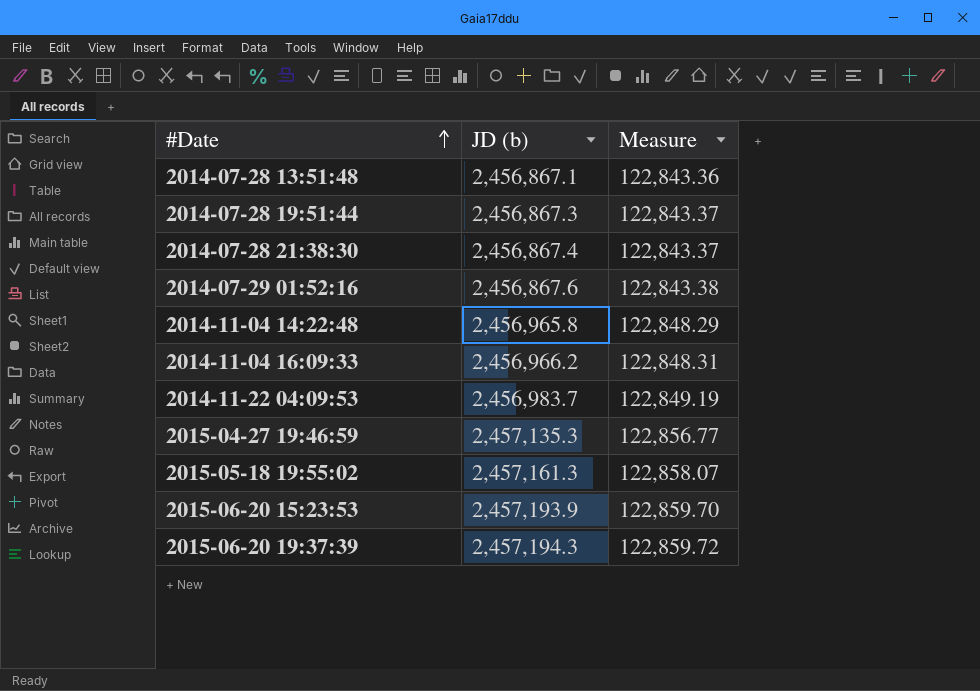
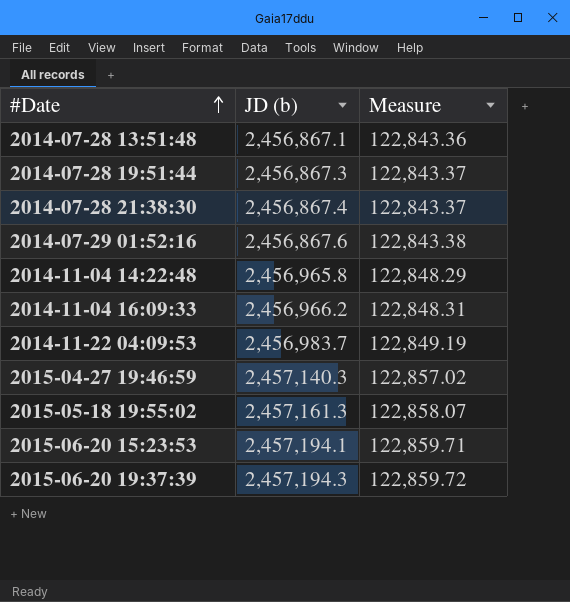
2015-04-27 19:46:59 | JD (b): 2,457,135.3 -> 2,457,140.3
2015-04-27 19:46:59 | Measure: 122,856.77 -> 122,857.02
2015-06-20 15:23:53 | JD (b): 2,457,193.9 -> 2,457,194.1
2015-06-20 15:23:53 | Measure: 122,859.70 -> 122,859.71

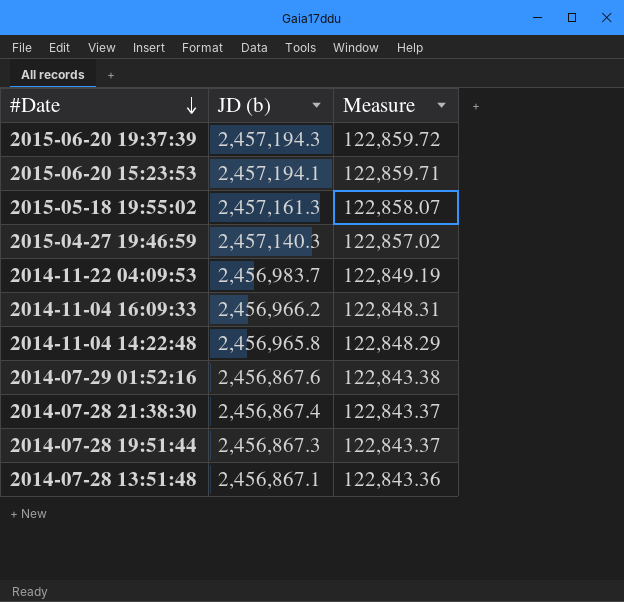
row order: #Date ascending -> #Date descending

